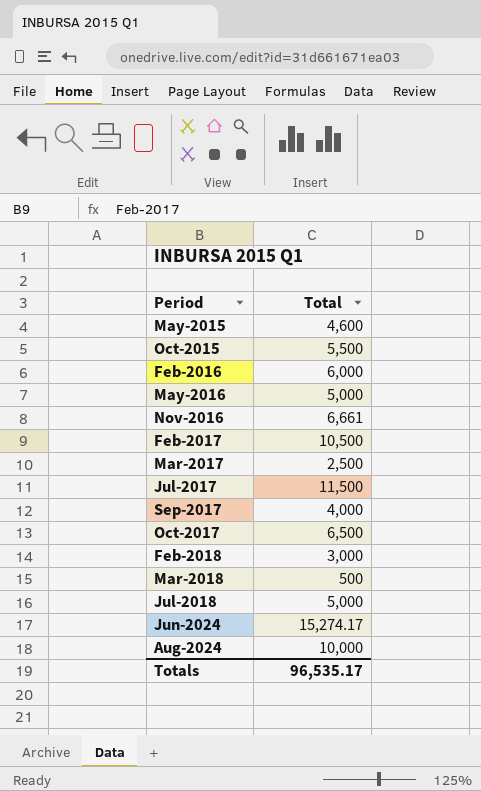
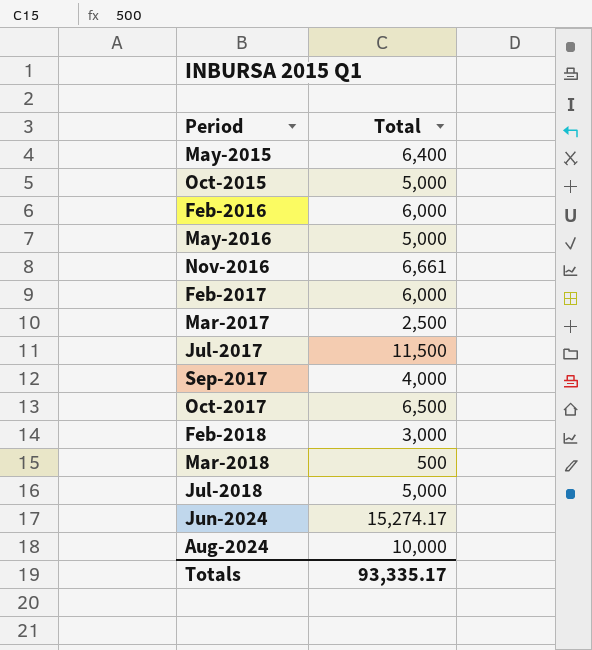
May-2015 | Total: 4,600 -> 6,400
Oct-2015 | Total: 5,500 -> 5,000
Feb-2017 | Total: 10,500 -> 6,000
Totals | Total: 96,535.17 -> 93,335.17

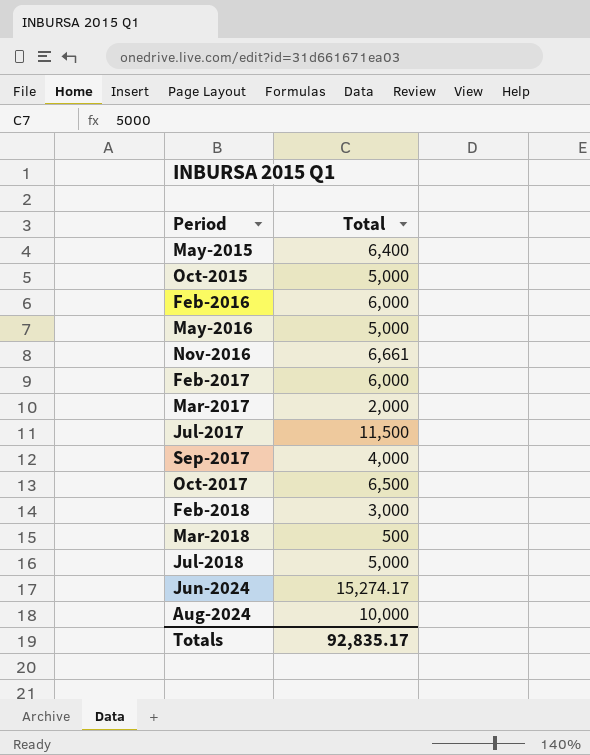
Mar-2017 | Total: 2,500 -> 2,000
Totals | Total: 93,335.17 -> 92,835.17

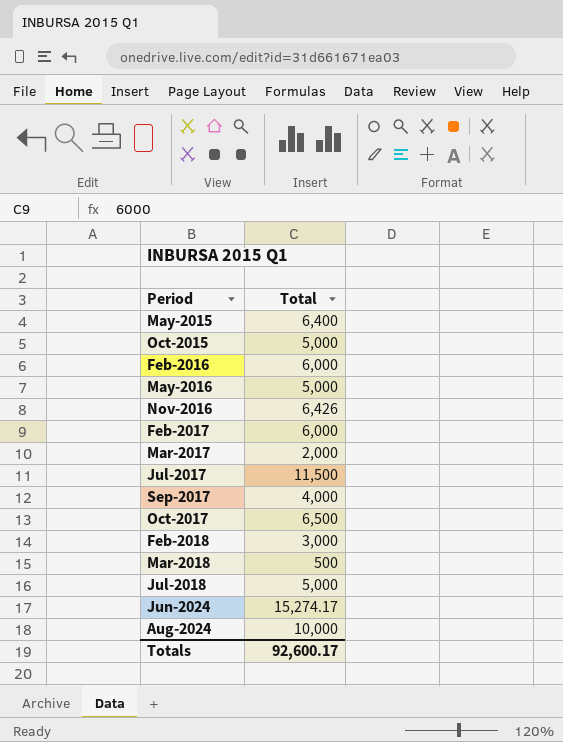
Nov-2016 | Total: 6,661 -> 6,426
Totals | Total: 92,835.17 -> 92,600.17

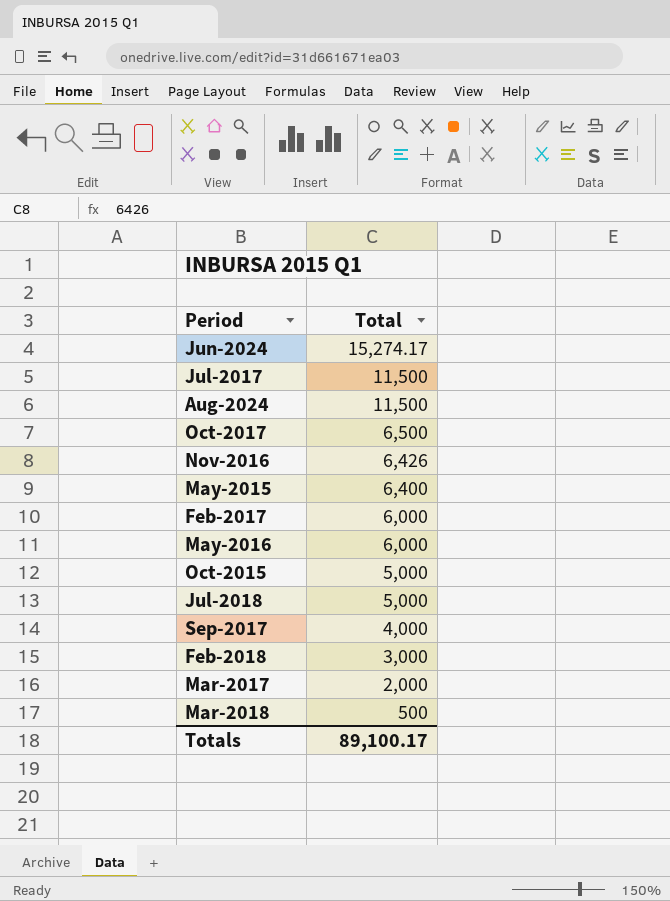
row order: Period ascending -> Total descending
row Feb-2016: 6,000 -> none
Aug-2024 | Total: 10,000 -> 11,500
May-2016 | Total: 5,000 -> 6,000
Totals | Total: 92,600.17 -> 89,100.17

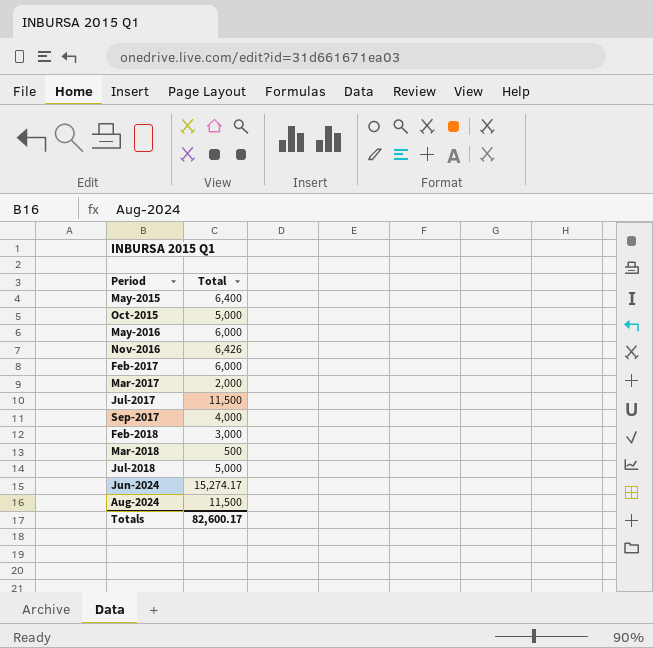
row order: Total descending -> Period ascending
row Oct-2017: 6,500 -> none
Totals | Total: 89,100.17 -> 82,600.17

